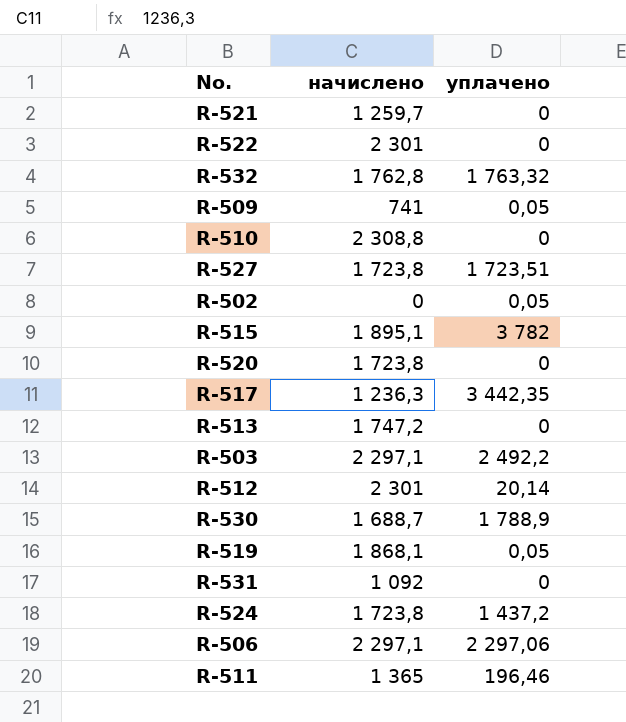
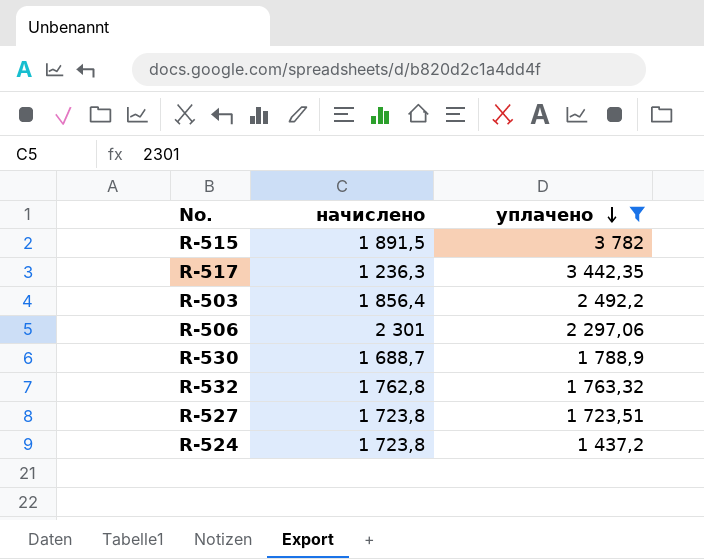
filter: none -> уплачено >= 1 437,2
row order: none -> уплачено descending
R-515 | начислено: 1 895,1 -> 1 891,5
R-503 | начислено: 2 297,1 -> 1 856,4
R-506 | начислено: 2 297,1 -> 2 301

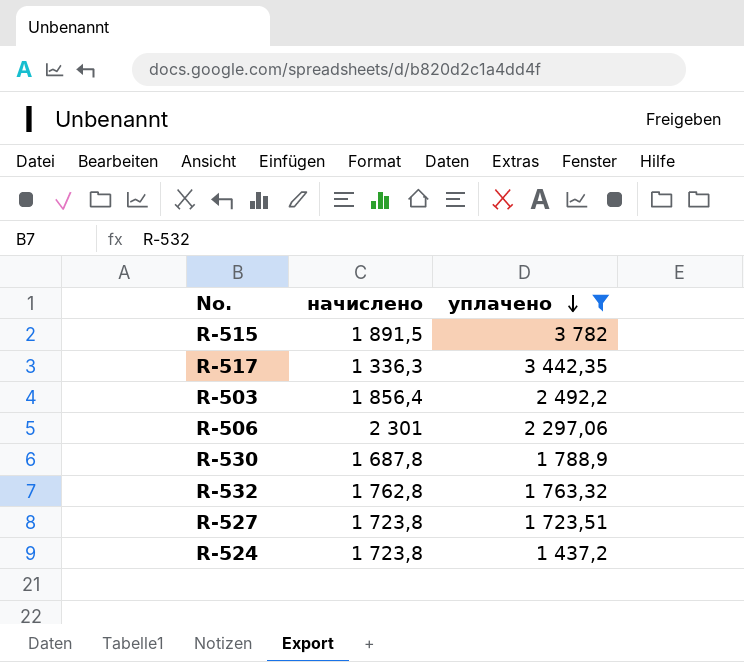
R-517 | начислено: 1 236,3 -> 1 336,3
R-530 | начислено: 1 688,7 -> 1 687,8

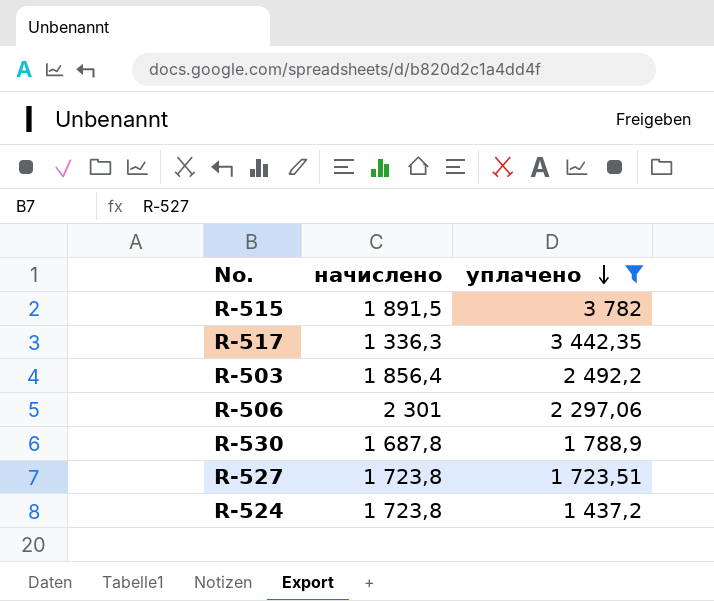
row R-532: 1 762,8 | 1 763,32 -> none

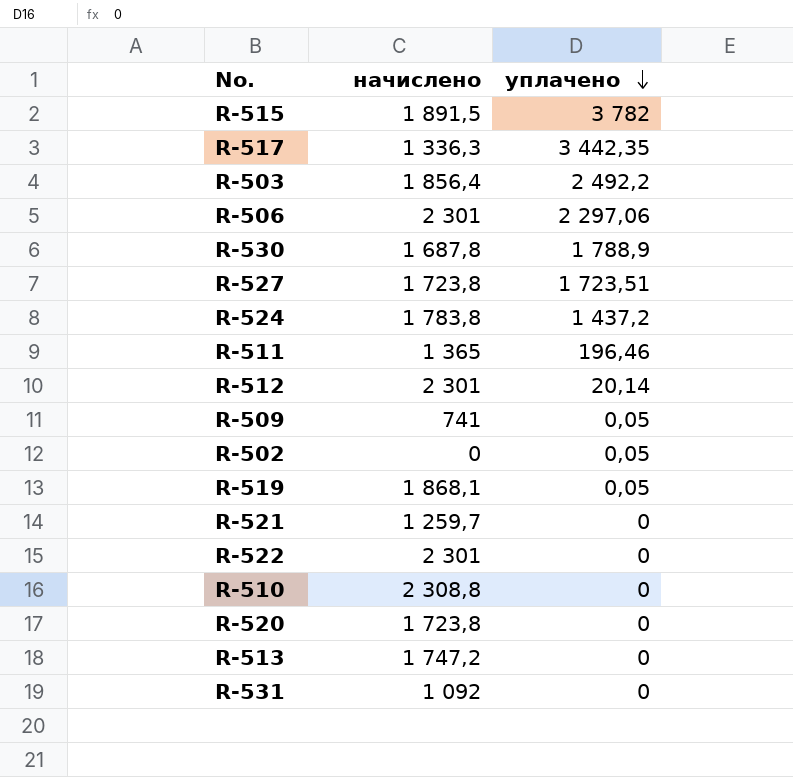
filter: уплачено >= 1 437,2 -> none
R-524 | начислено: 1 723,8 -> 1 783,8

